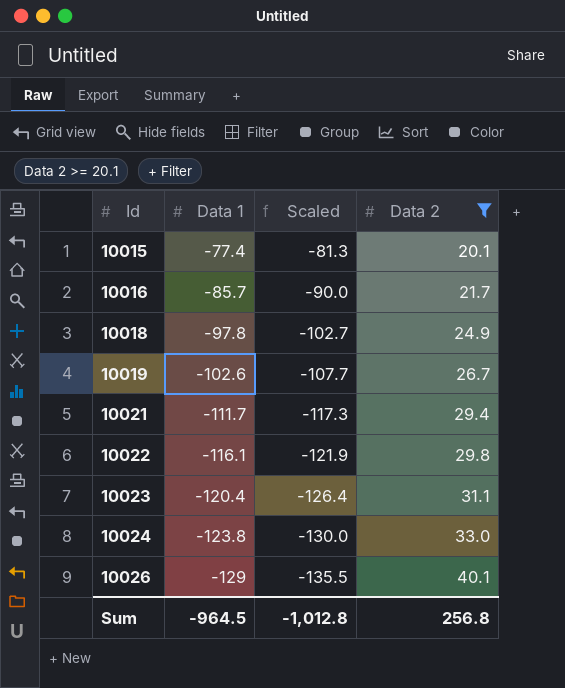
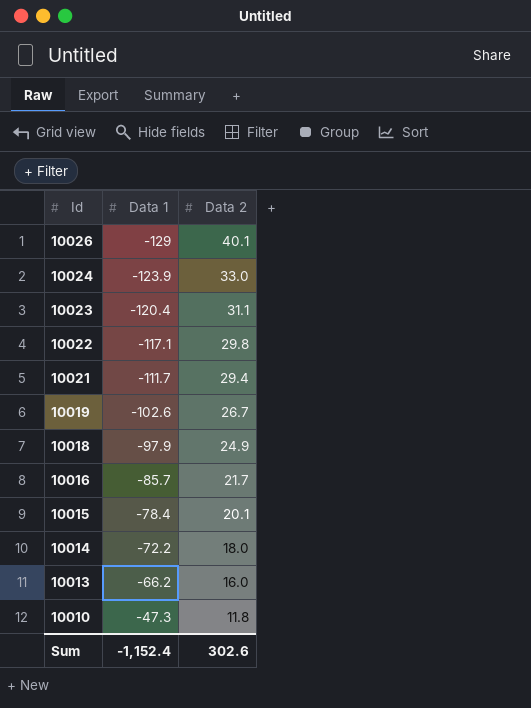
filter: Data 2 >= 20.1 -> none
row order: Id ascending -> Id descending
column Scaled | formula: [Data 1] * 1.05 -> none
10024 | Data 1: -123.8 -> -123.9
10022 | Data 1: -116.1 -> -117.1
10018 | Data 1: -97.8 -> -97.9
10015 | Data 1: -77.4 -> -78.4
Sum | Data 1: -964.5 -> -1,152.4
Sum | Data 2: 256.8 -> 302.6

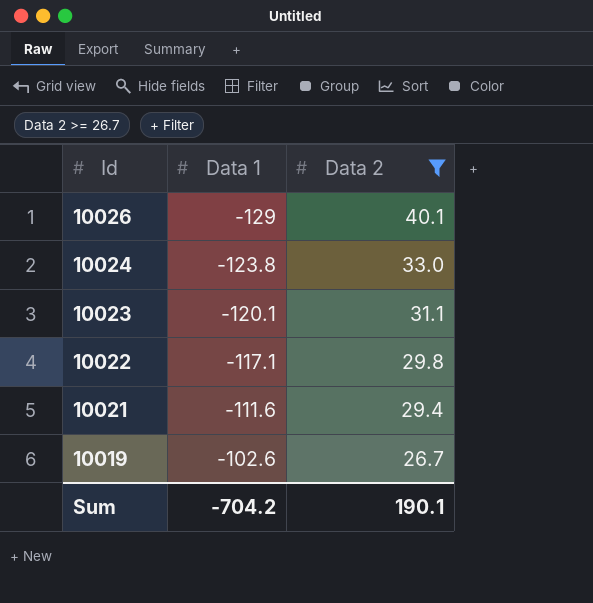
filter: none -> Data 2 >= 26.7
10024 | Data 1: -123.9 -> -123.8
10023 | Data 1: -120.4 -> -120.1
10021 | Data 1: -111.7 -> -111.6
Sum | Data 1: -1,152.4 -> -704.2
Sum | Data 2: 302.6 -> 190.1

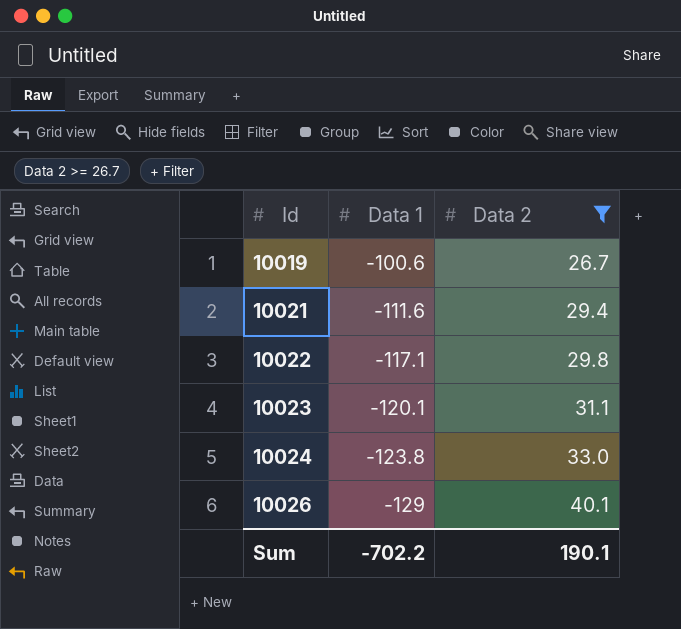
row order: Id descending -> Id ascending
10019 | Data 1: -102.6 -> -100.6
Sum | Data 1: -704.2 -> -702.2

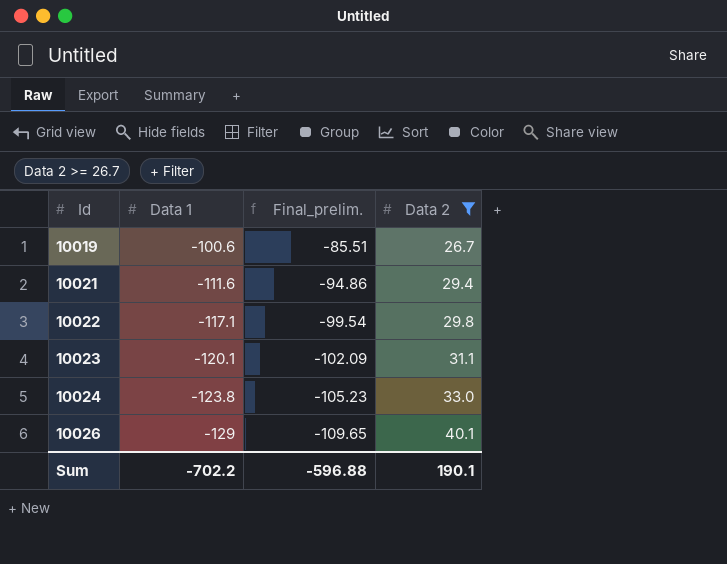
column Final_prelim. | formula: none -> [Data 1] * 0.85

